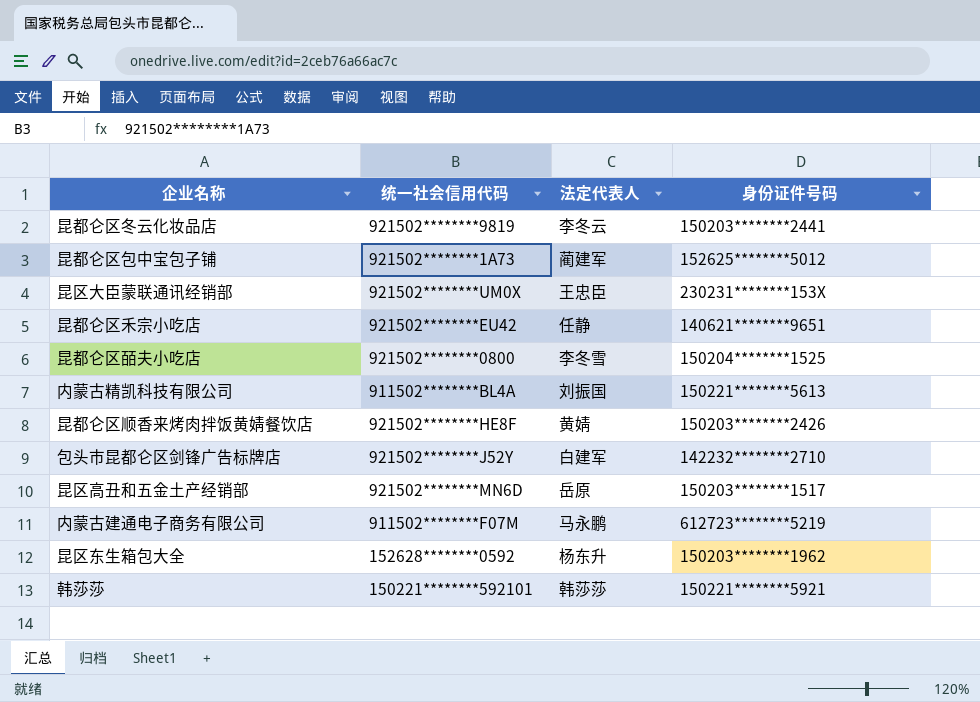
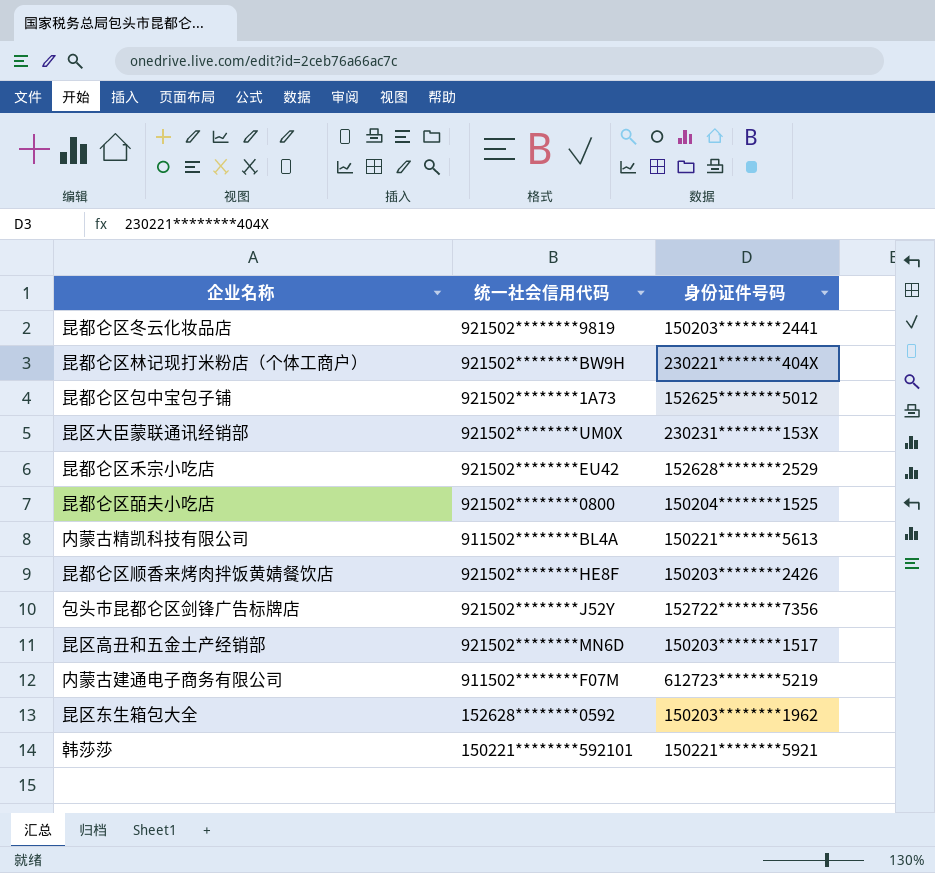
column 法定代表人 | position: 3 -> none
row 昆都仑区林记现打米粉店（个体工商户）: none -> 921502********BW9H | 230221********404X
昆都仑区禾宗小吃店 | 身份证件号码: 140621********9651 -> 152628********2529
包头市昆都仑区剑锋广告标牌店 | 身份证件号码: 142232********2710 -> 152722********7356

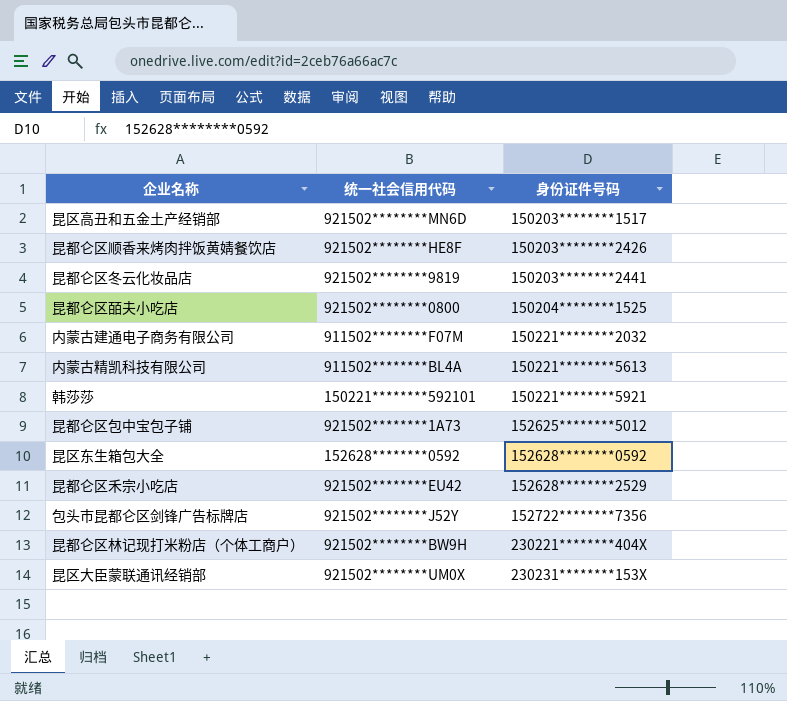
row order: none -> 身份证件号码 ascending
内蒙古建通电子商务有限公司 | 身份证件号码: 612723********5219 -> 150221********2032
昆区东生箱包大全 | 身份证件号码: 150203********1962 -> 152628********0592

